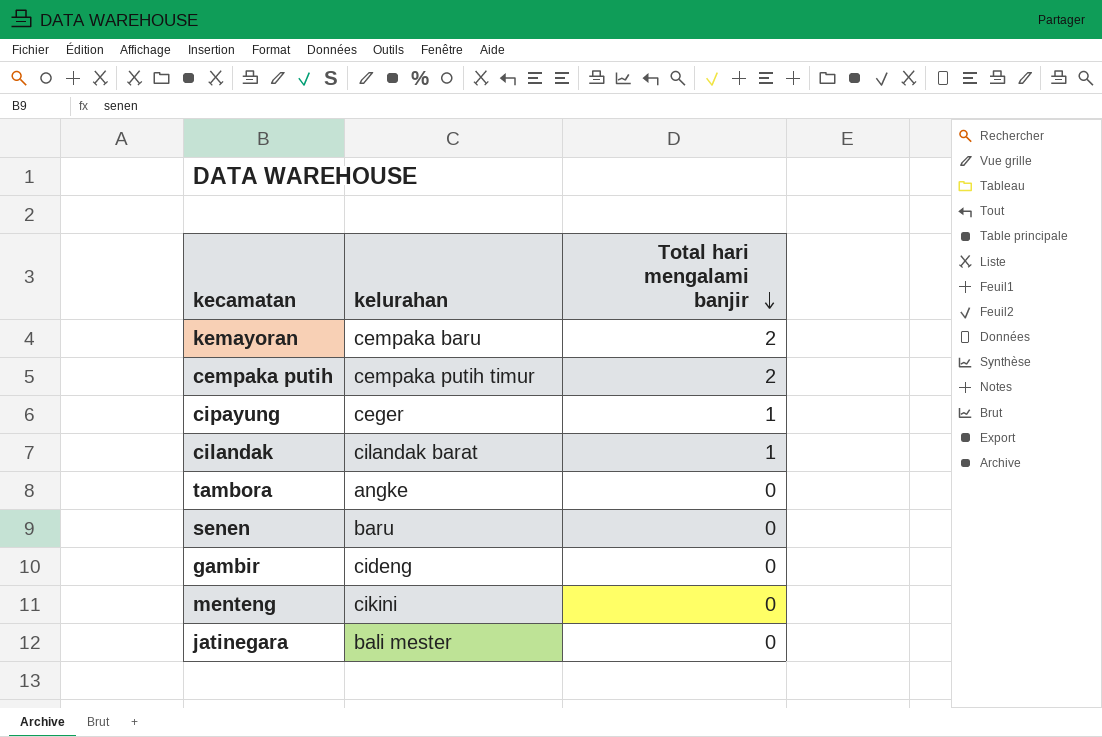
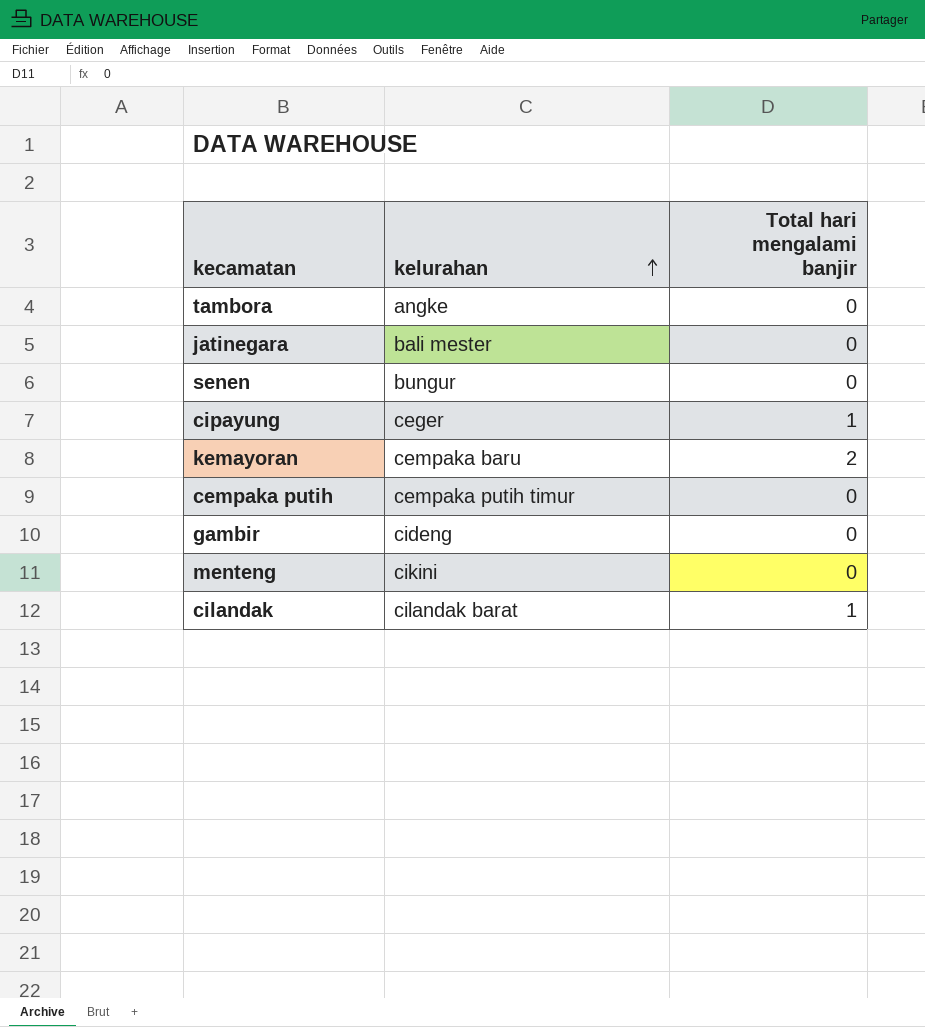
row order: Total hari mengalami banjir descending -> kelurahan ascending
senen | kelurahan: baru -> bungur
cempaka putih | Total hari mengalami banjir: 2 -> 0

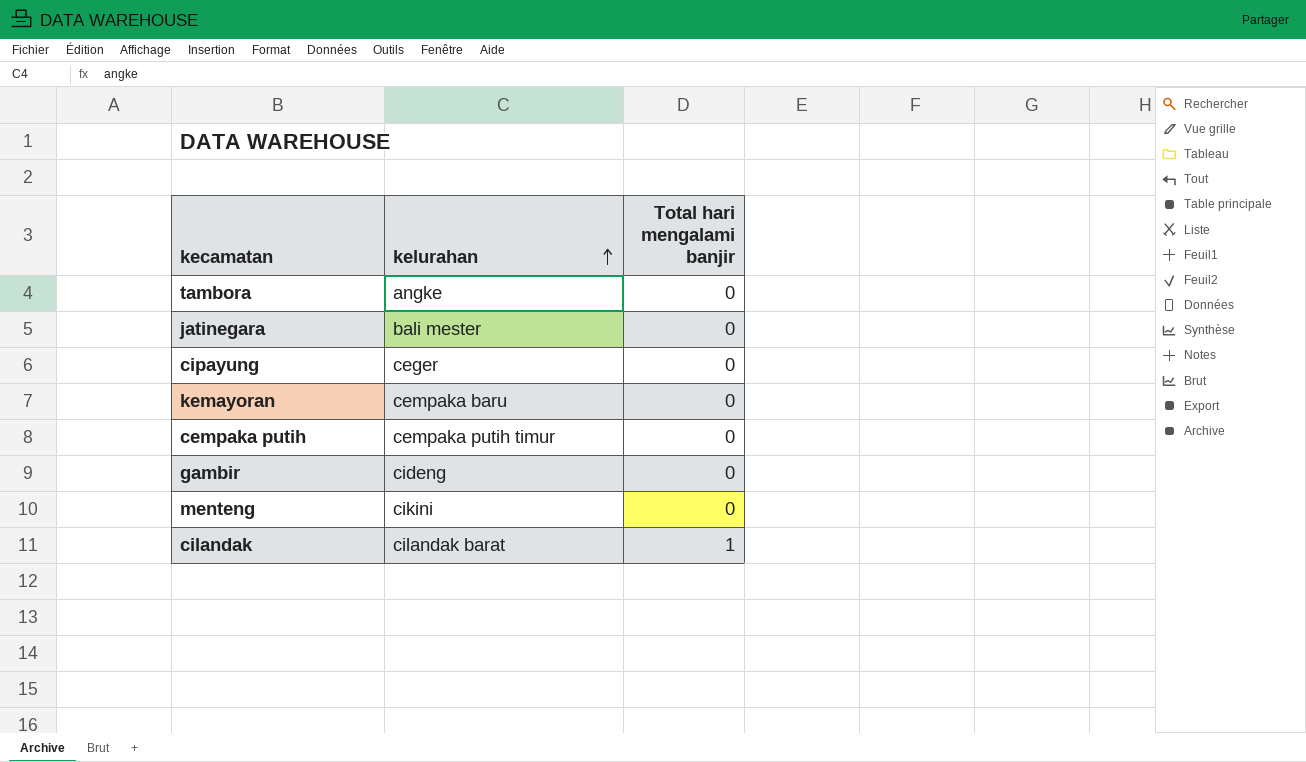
row senen: bungur | 0 -> none
cipayung | Total hari mengalami banjir: 1 -> 0
kemayoran | Total hari mengalami banjir: 2 -> 0

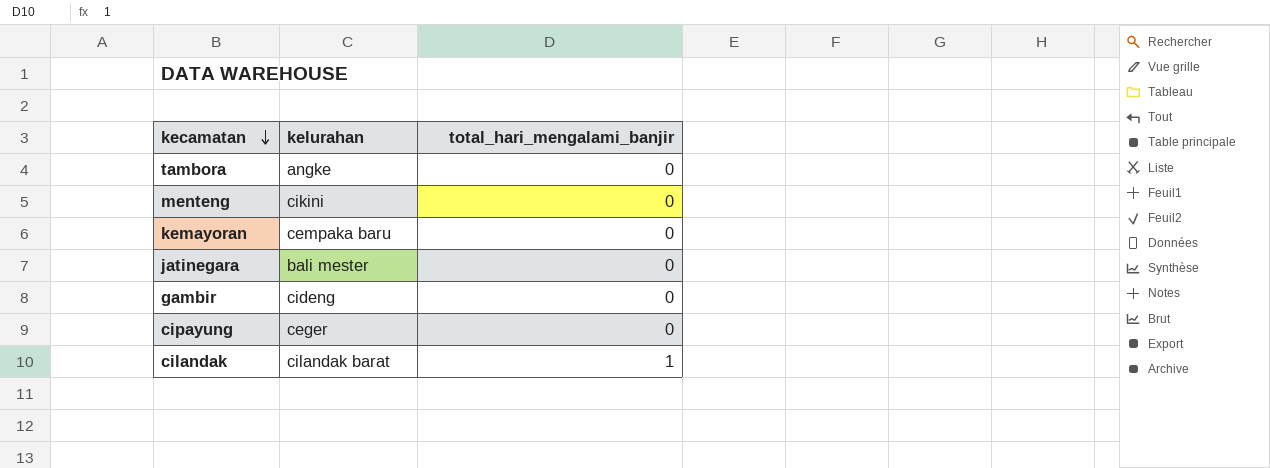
row order: kelurahan ascending -> kecamatan descending
column name: Total hari mengalami banjir -> total_hari_mengalami_banjir
row cempaka putih: cempaka putih timur | 0 -> none

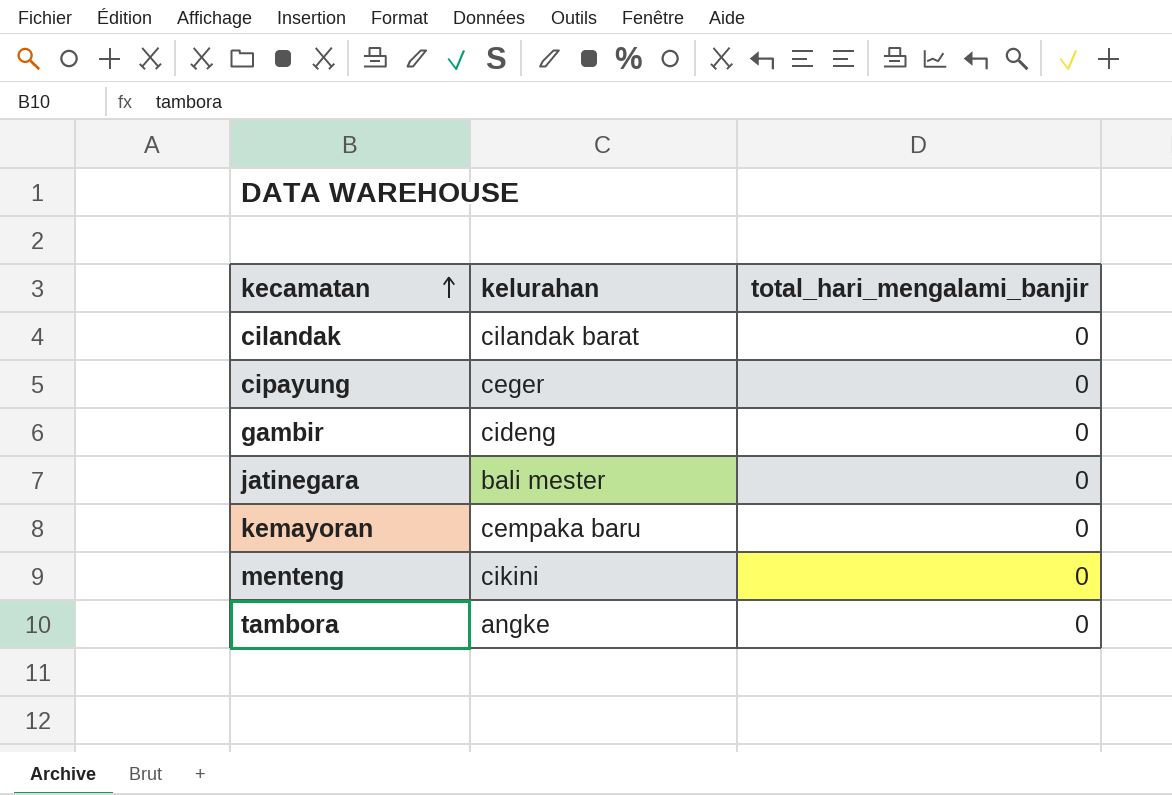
row order: kecamatan descending -> kecamatan ascending
cilandak | total_hari_mengalami_banjir: 1 -> 0

